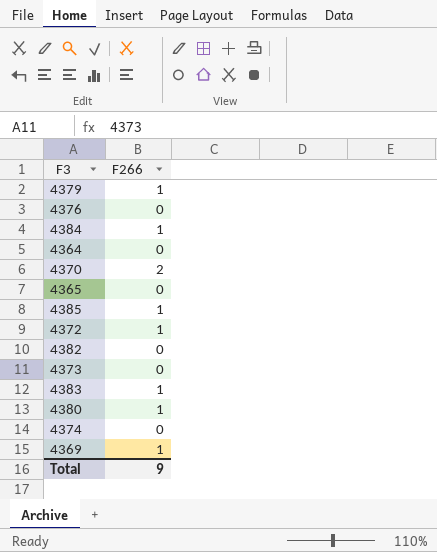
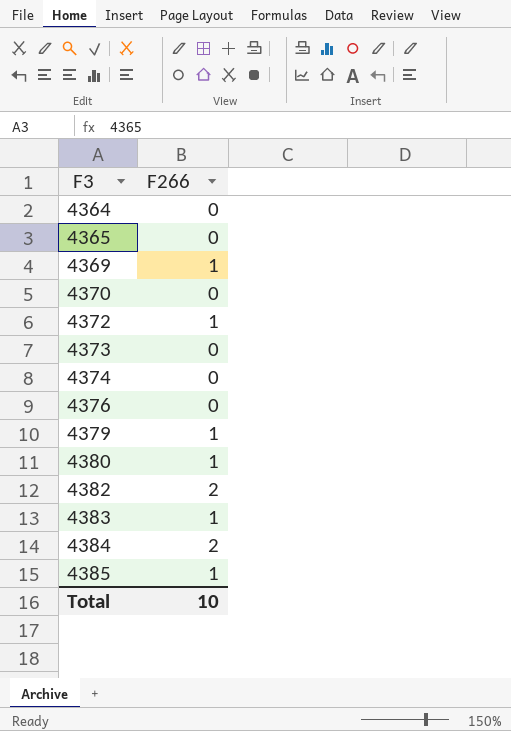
row order: none -> F3 ascending
4370 | F266: 2 -> 0
4382 | F266: 0 -> 2
4384 | F266: 1 -> 2
Total | F266: 9 -> 10

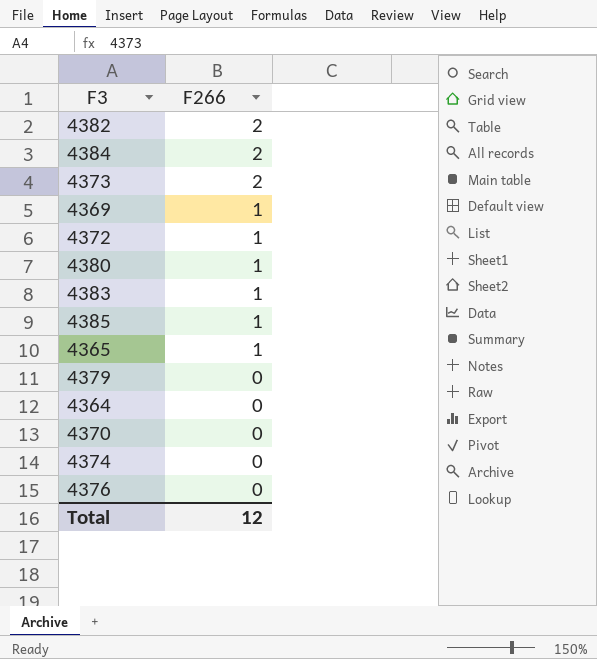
row order: F3 ascending -> F266 descending
4373 | F266: 0 -> 2
4365 | F266: 0 -> 1
4379 | F266: 1 -> 0
Total | F266: 10 -> 12

